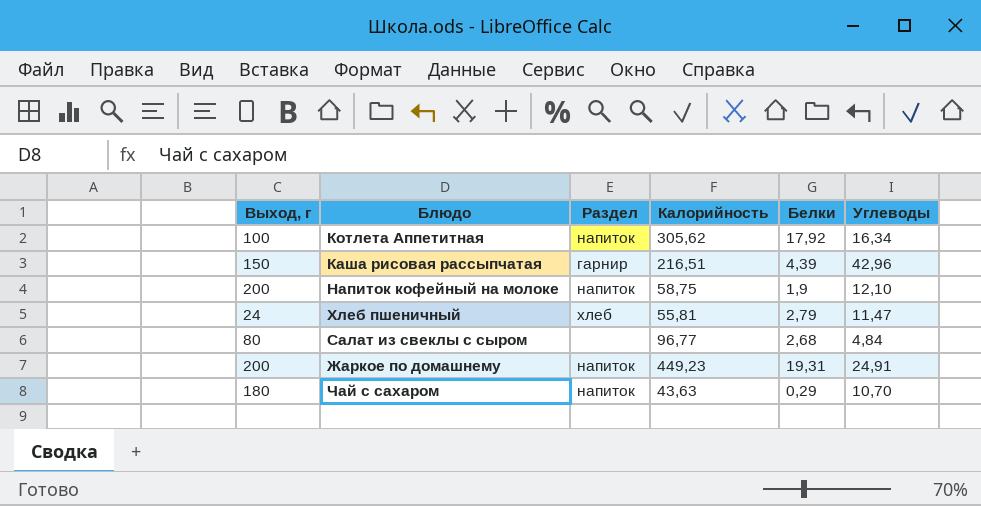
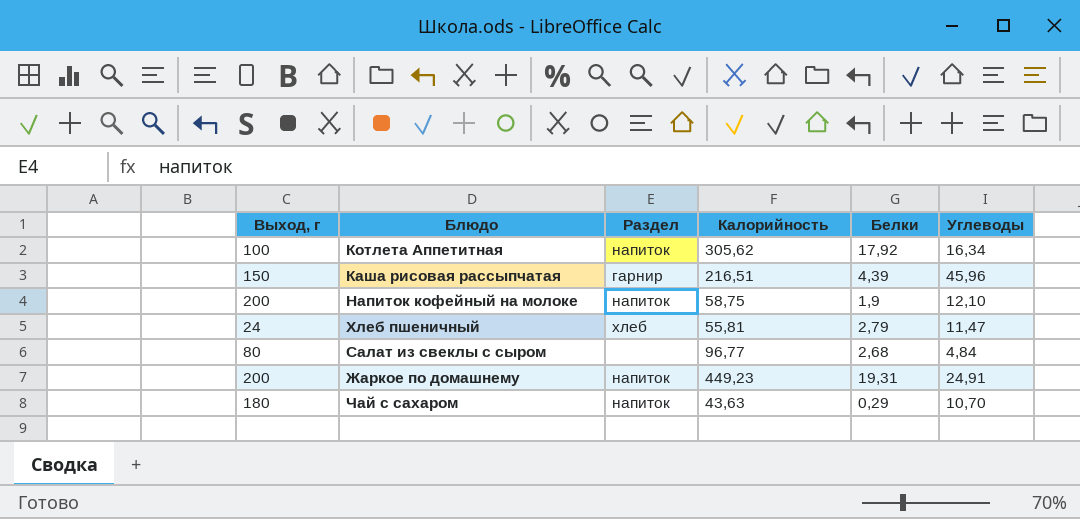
Каша рисовая рассыпчатая | Углеводы: 42,96 -> 45,96

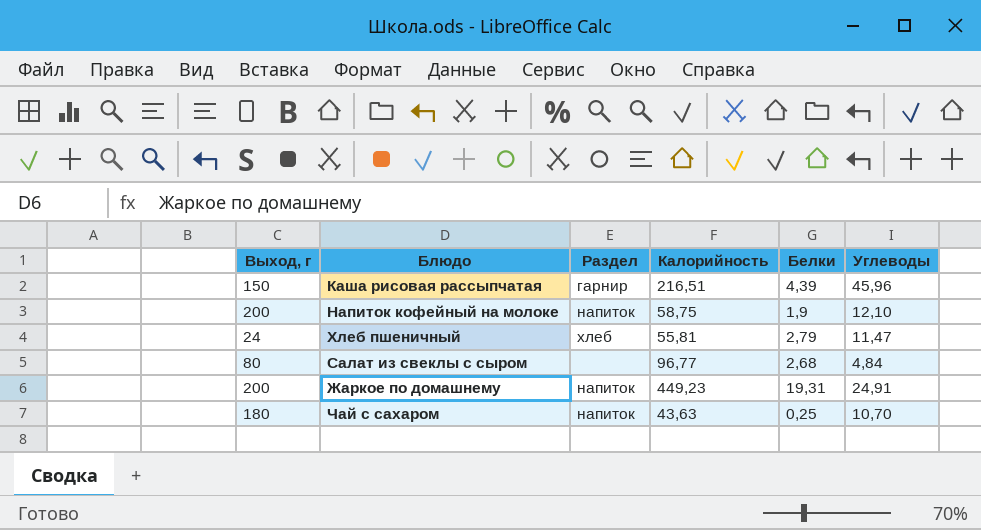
row Котлета Аппетитная: 100 | напиток | 305,62 | 17,92 | 16,34 -> none
Чай с сахаром | Белки: 0,29 -> 0,25

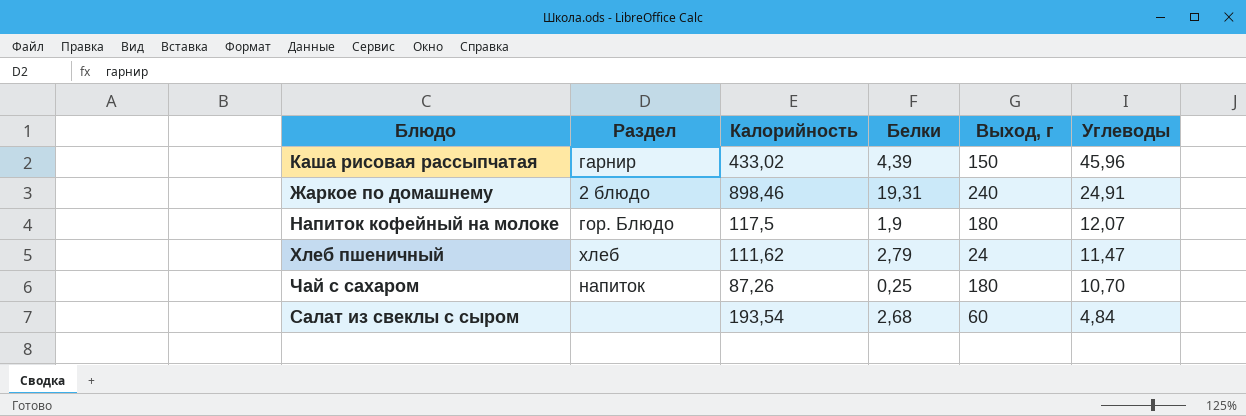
row order: none -> Углеводы descending
column Выход, г | position: 1 -> 5
Каша рисовая рассыпчатая | Калорийность: 216,51 -> 433,02
Жаркое по домашнему | Раздел: напиток -> 2 блюдо
Жаркое по домашнему | Калорийность: 449,23 -> 898,46
Жаркое по домашнему | Выход, г: 200 -> 240
Напиток кофейный на молоке | Раздел: напиток -> гор. Блюдо
Напиток кофейный на молоке | Калорийность: 58,75 -> 117,5
Напиток кофейный на молоке | Выход, г: 200 -> 180
Напиток кофейный на молоке | Углеводы: 12,10 -> 12,07
Хлеб пшеничный | Калорийность: 55,81 -> 111,62
Чай с сахаром | Калорийность: 43,63 -> 87,26
Салат из свеклы с сыром | Калорийность: 96,77 -> 193,54
Салат из свеклы с сыром | Выход, г: 80 -> 60

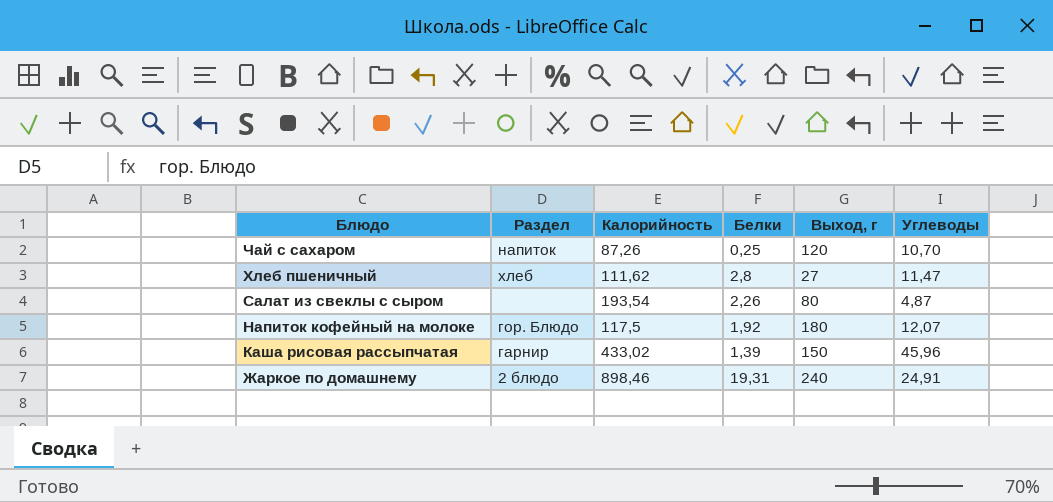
row order: Углеводы descending -> Блюдо descending
Чай с сахаром | Выход, г: 180 -> 120
Хлеб пшеничный | Белки: 2,79 -> 2,8
Хлеб пшеничный | Выход, г: 24 -> 27
Салат из свеклы с сыром | Белки: 2,68 -> 2,26
Салат из свеклы с сыром | Выход, г: 60 -> 80
Салат из свеклы с сыром | Углеводы: 4,84 -> 4,87
Напиток кофейный на молоке | Белки: 1,9 -> 1,92
Каша рисовая рассыпчатая | Белки: 4,39 -> 1,39

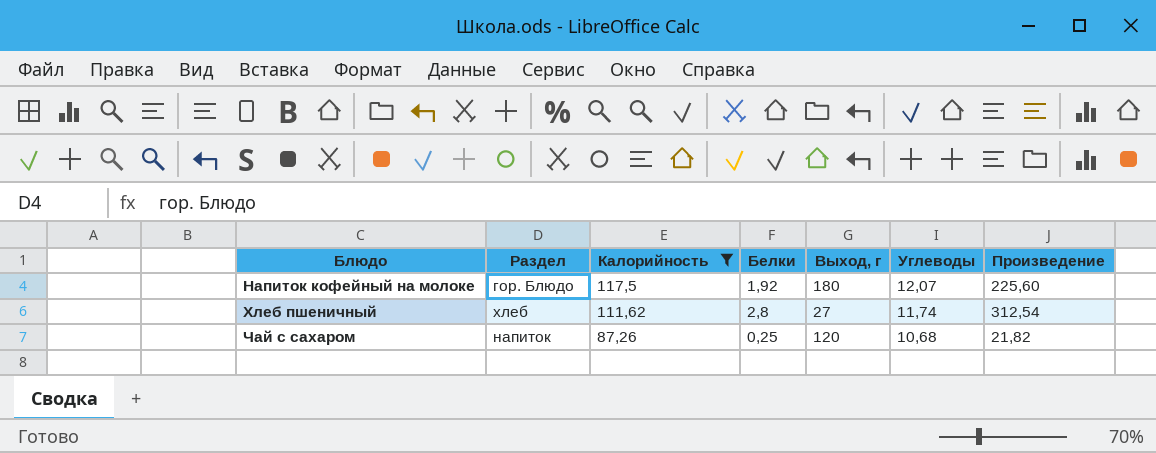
filter: none -> Калорийность <= 117,5
row order: Блюдо descending -> Блюдо ascending
column Произведение | formula: none -> [Калорийность] * [Белки]
Хлеб пшеничный | Углеводы: 11,47 -> 11,74
Чай с сахаром | Углеводы: 10,70 -> 10,68

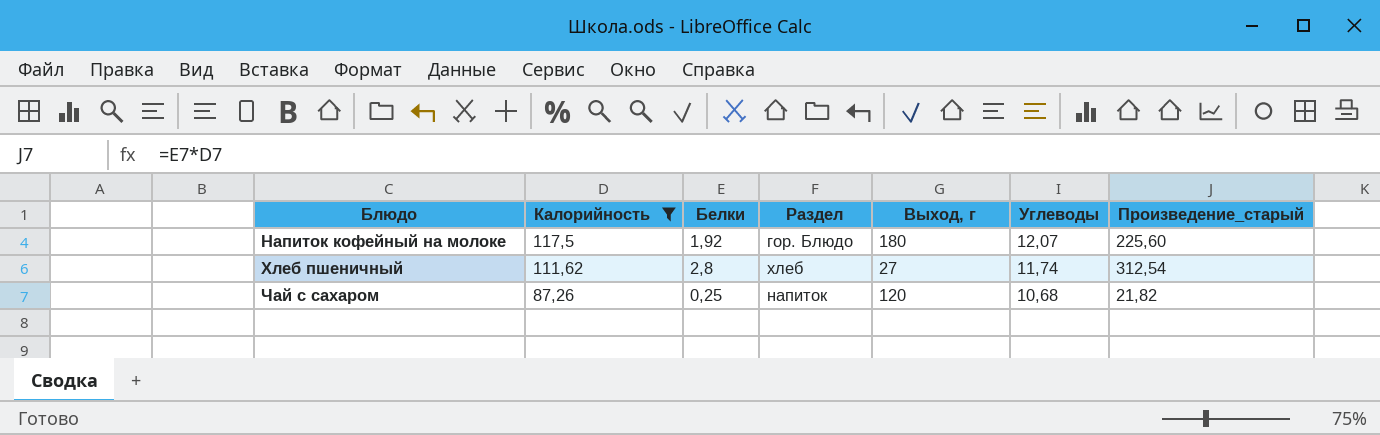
column Раздел | position: 2 -> 4
column name: Произведение -> Произведение_старый

